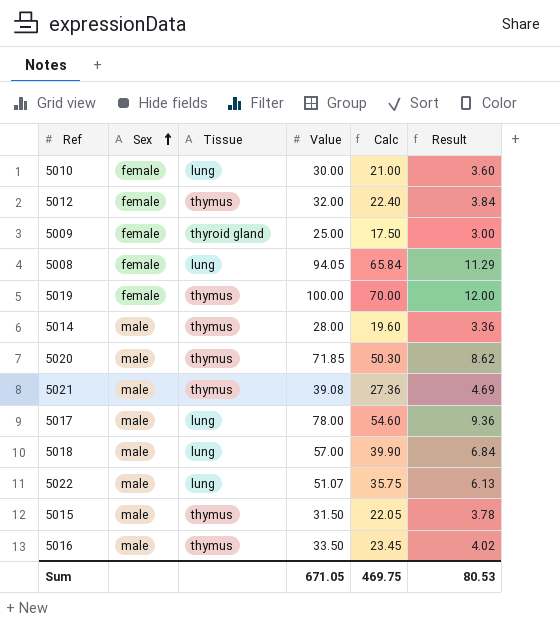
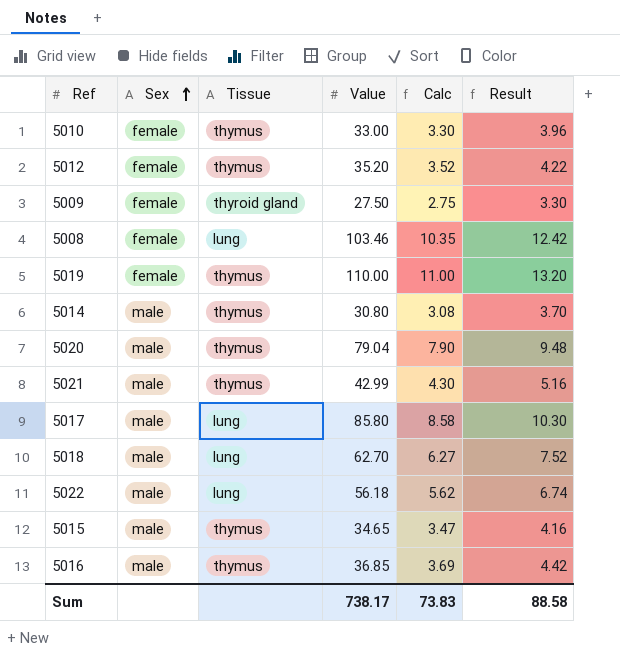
column Calc | formula: [Value] * 0.7 -> [Value] * 0.1
5010 | Tissue: lung -> thymus
5010 | Value: 30.00 -> 33.00
5010 | Result: 3.60 -> 3.96
5012 | Value: 32.00 -> 35.20
5012 | Result: 3.84 -> 4.22
5009 | Value: 25.00 -> 27.50
5009 | Result: 3.00 -> 3.30
5008 | Value: 94.05 -> 103.46
5008 | Result: 11.29 -> 12.42
5019 | Value: 100.00 -> 110.00
5019 | Result: 12.00 -> 13.20
5014 | Value: 28.00 -> 30.80
5014 | Result: 3.36 -> 3.70
5020 | Value: 71.85 -> 79.04
5020 | Result: 8.62 -> 9.48
5021 | Value: 39.08 -> 42.99
5021 | Result: 4.69 -> 5.16
5017 | Value: 78.00 -> 85.80
5017 | Result: 9.36 -> 10.30
5018 | Value: 57.00 -> 62.70
5018 | Result: 6.84 -> 7.52
5022 | Value: 51.07 -> 56.18
5022 | Result: 6.13 -> 6.74
5015 | Value: 31.50 -> 34.65
5015 | Result: 3.78 -> 4.16
5016 | Value: 33.50 -> 36.85
5016 | Result: 4.02 -> 4.42
Sum | Value: 671.05 -> 738.17
Sum | Calc: 469.75 -> 73.83
Sum | Result: 80.53 -> 88.58

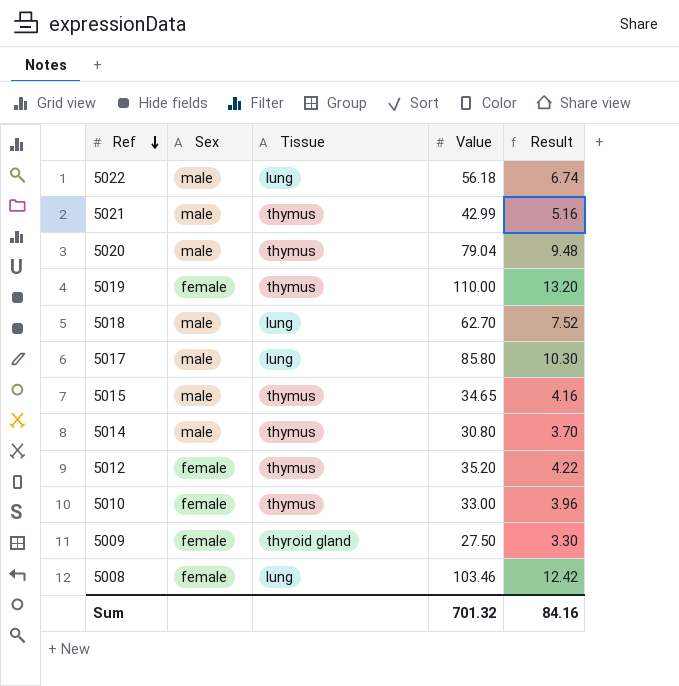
row order: Sex ascending -> Ref descending
column Calc | formula: [Value] * 0.1 -> none
row 5016: male | thymus | 36.85 | 3.69 | 4.42 -> none
Sum | Value: 738.17 -> 701.32
Sum | Result: 88.58 -> 84.16

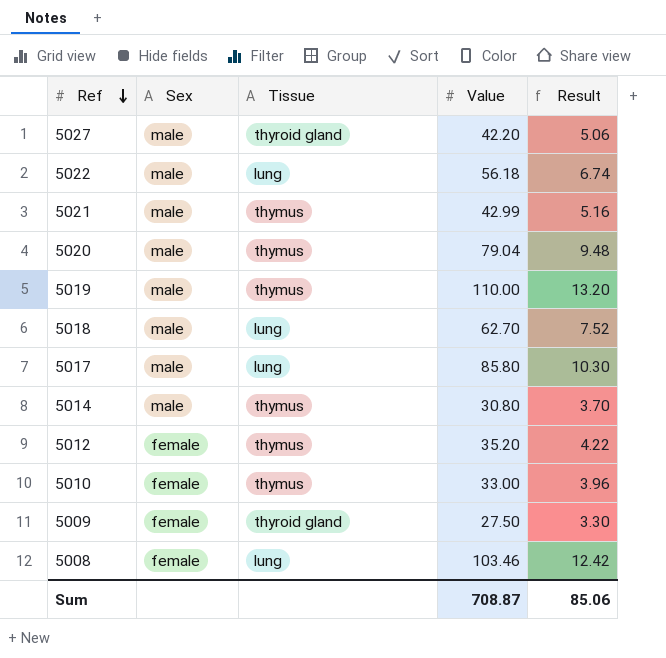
row 5015: male | thymus | 34.65 | 4.16 -> none
row 5027: none -> male | thyroid gland | 42.20 | 5.06
5019 | Sex: female -> male
Sum | Value: 701.32 -> 708.87
Sum | Result: 84.16 -> 85.06

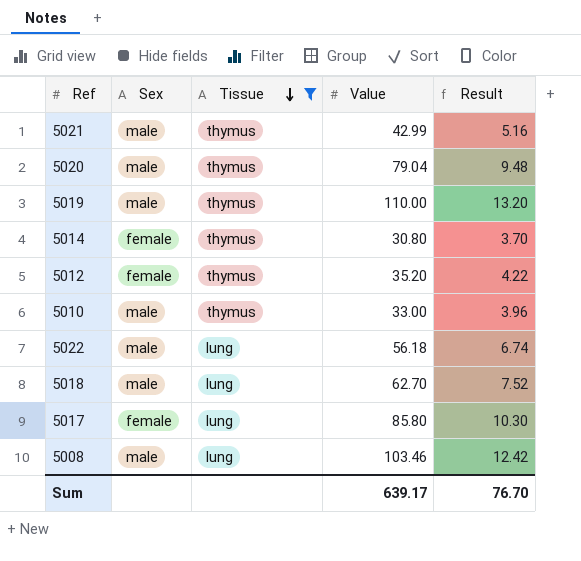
filter: none -> Tissue != thyroid gland
row order: Ref descending -> Tissue descending
5014 | Sex: male -> female
5010 | Sex: female -> male
5017 | Sex: male -> female
5008 | Sex: female -> male
Sum | Value: 708.87 -> 639.17
Sum | Result: 85.06 -> 76.70

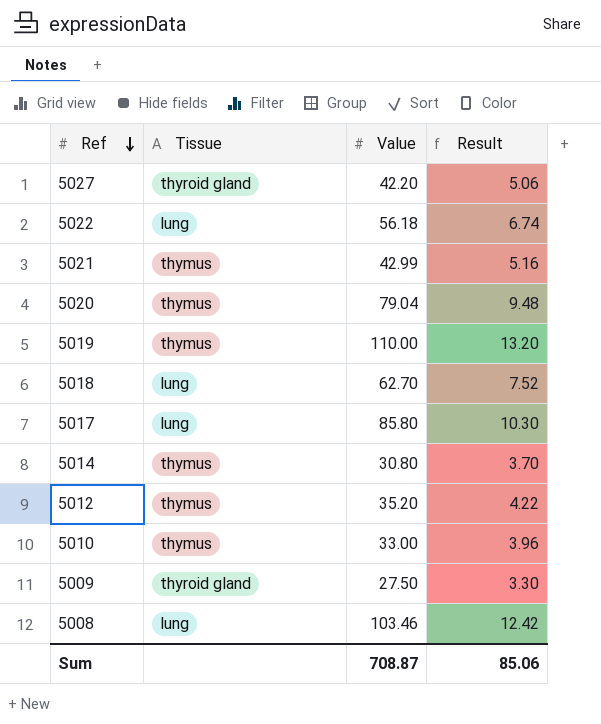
filter: Tissue != thyroid gland -> none
row order: Tissue descending -> Ref descending
column Sex | position: 2 -> none
Sum | Value: 639.17 -> 708.87
Sum | Result: 76.70 -> 85.06

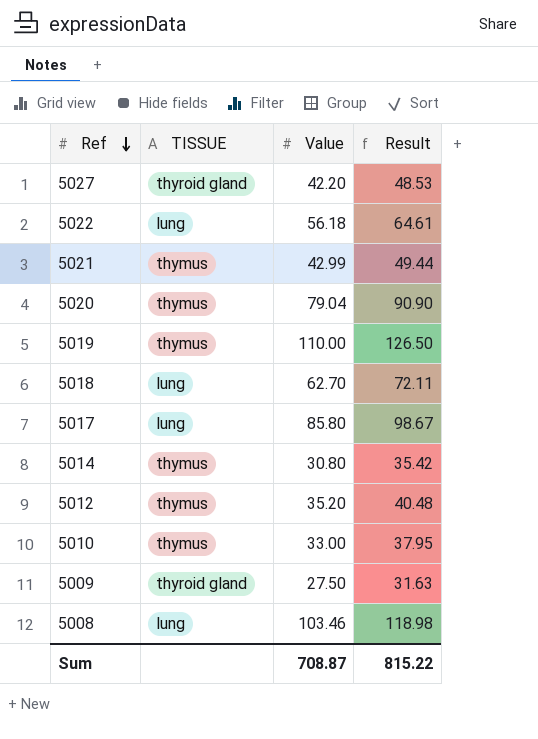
column name: Tissue -> TISSUE
column Result | formula: [Value] * 0.12 -> [Value] * 1.15
Sum | Result: 85.06 -> 815.22

